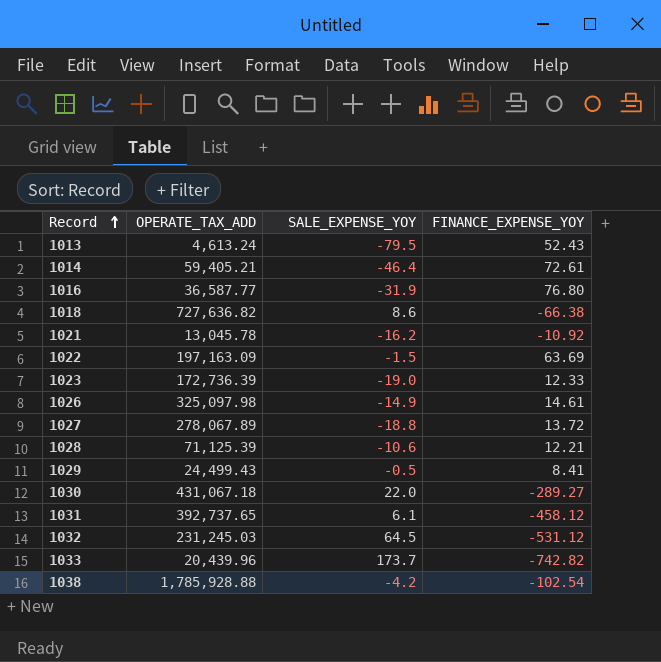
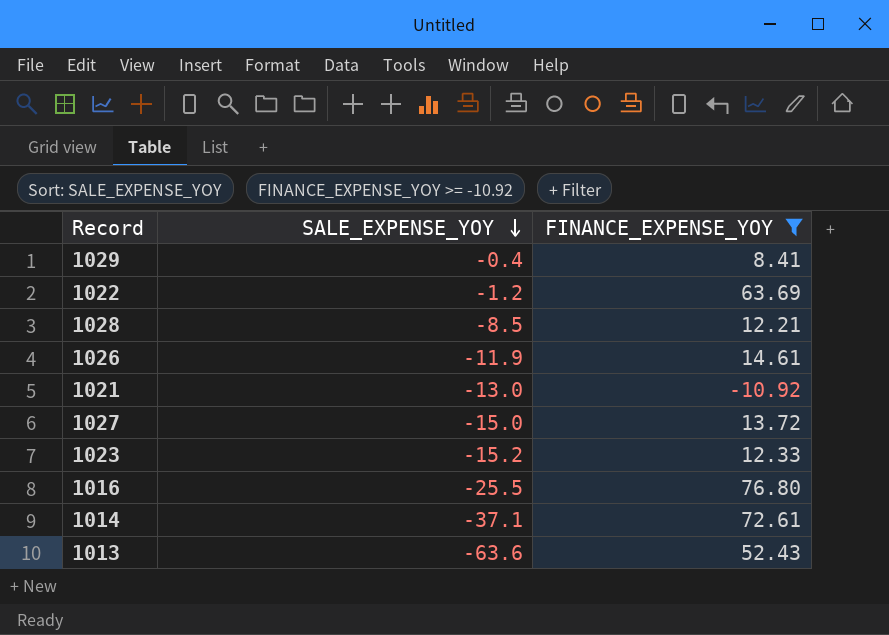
filter: none -> FINANCE_EXPENSE_YOY >= -10.92
row order: Record ascending -> SALE_EXPENSE_YOY descending
column OPERATE_TAX_ADD | position: 2 -> none
1029 | SALE_EXPENSE_YOY: -0.5 -> -0.4
1022 | SALE_EXPENSE_YOY: -1.5 -> -1.2
1028 | SALE_EXPENSE_YOY: -10.6 -> -8.5
1026 | SALE_EXPENSE_YOY: -14.9 -> -11.9
1021 | SALE_EXPENSE_YOY: -16.2 -> -13.0
1027 | SALE_EXPENSE_YOY: -18.8 -> -15.0
1023 | SALE_EXPENSE_YOY: -19.0 -> -15.2
1016 | SALE_EXPENSE_YOY: -31.9 -> -25.5
1014 | SALE_EXPENSE_YOY: -46.4 -> -37.1
1013 | SALE_EXPENSE_YOY: -79.5 -> -63.6

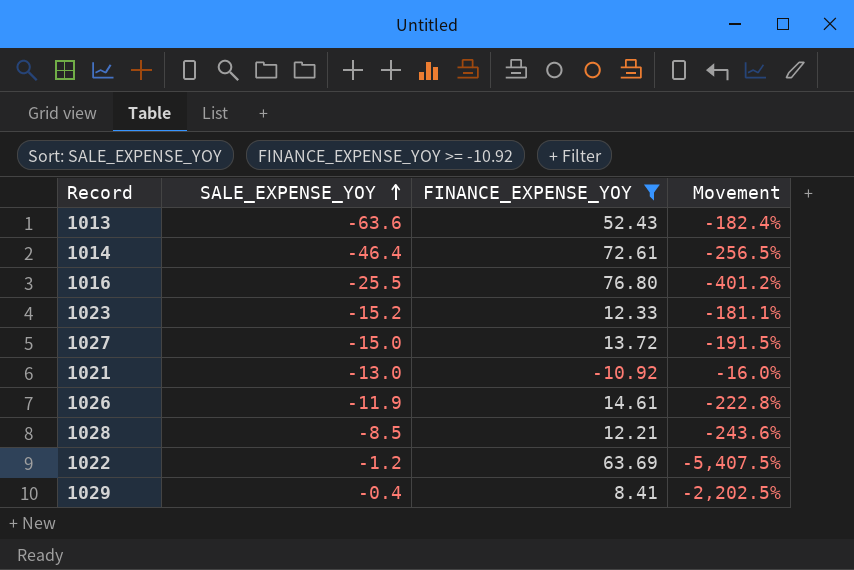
row order: SALE_EXPENSE_YOY descending -> SALE_EXPENSE_YOY ascending
column Movement | formula: none -> ([FINANCE_EXPENSE_YOY] - [SALE_EXPENSE_YOY]) / [SALE_EXPENSE_YOY]
1014 | SALE_EXPENSE_YOY: -37.1 -> -46.4

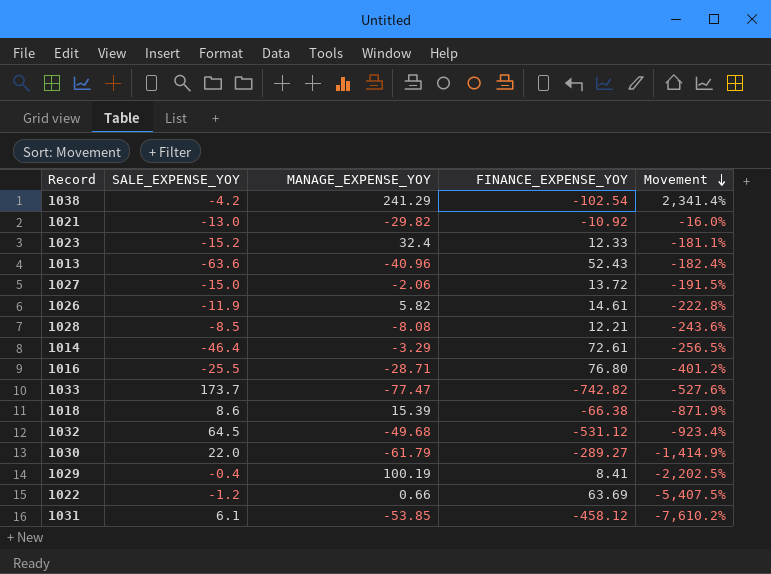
filter: FINANCE_EXPENSE_YOY >= -10.92 -> none
row order: SALE_EXPENSE_YOY ascending -> Movement descending
column MANAGE_EXPENSE_YOY | position: none -> 3

